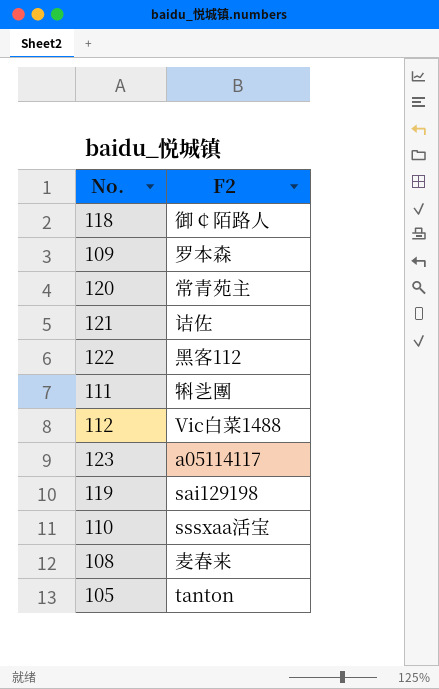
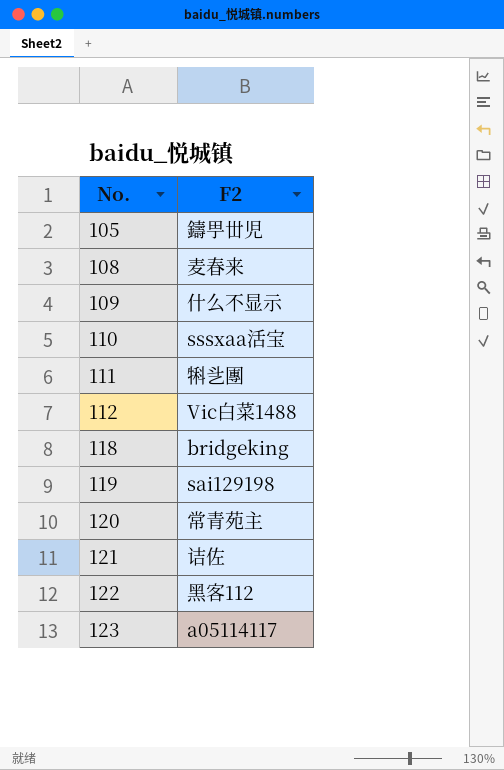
row order: none -> No. ascending
105 | F2: tanton -> 鑄甼丗児
109 | F2: 罗本森 -> 什么不显示
118 | F2: 御￠陌路人 -> bridgeking

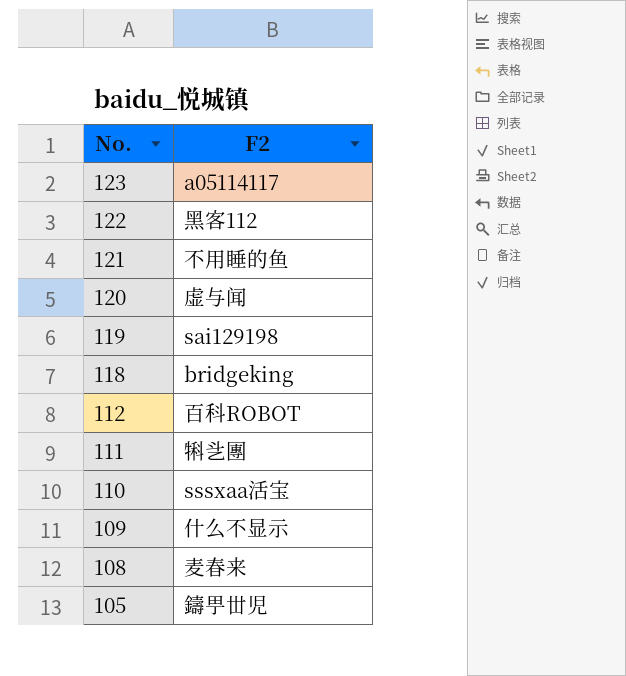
row order: No. ascending -> No. descending
121 | F2: 诘佐 -> 不用睡的鱼
120 | F2: 常青苑主 -> 虚与闻
112 | F2: Vic白菜1488 -> 百科ROBOT

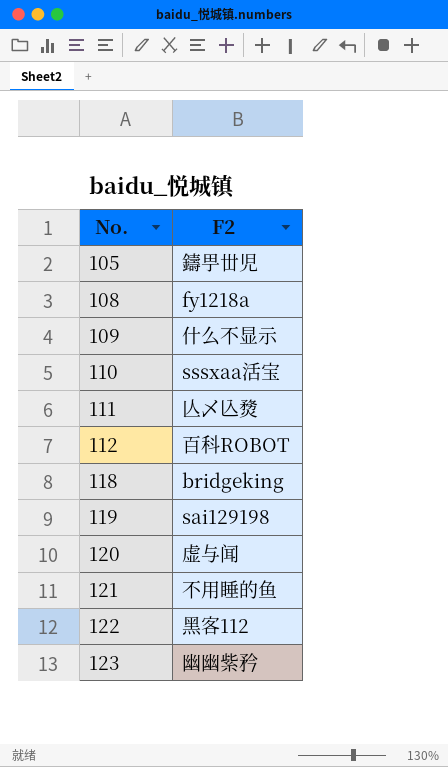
row order: No. descending -> No. ascending
108 | F2: 麦春来 -> fy1218a
111 | F2: 犐乧團 -> 亾乄兦熃
123 | F2: a05114117 -> 幽幽紫矜

